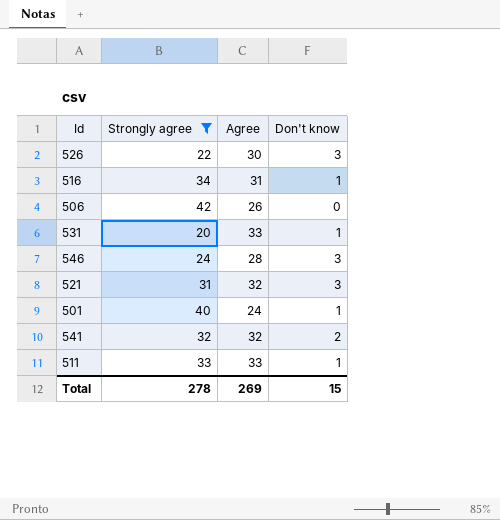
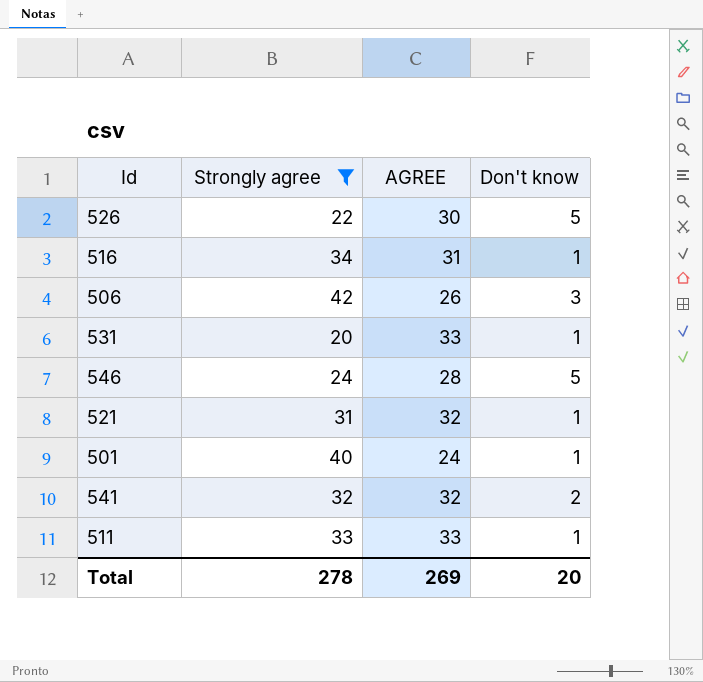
column name: Agree -> AGREE
526 | Don't know: 3 -> 5
506 | Don't know: 0 -> 3
546 | Don't know: 3 -> 5
521 | Don't know: 3 -> 1
Total | Don't know: 15 -> 20

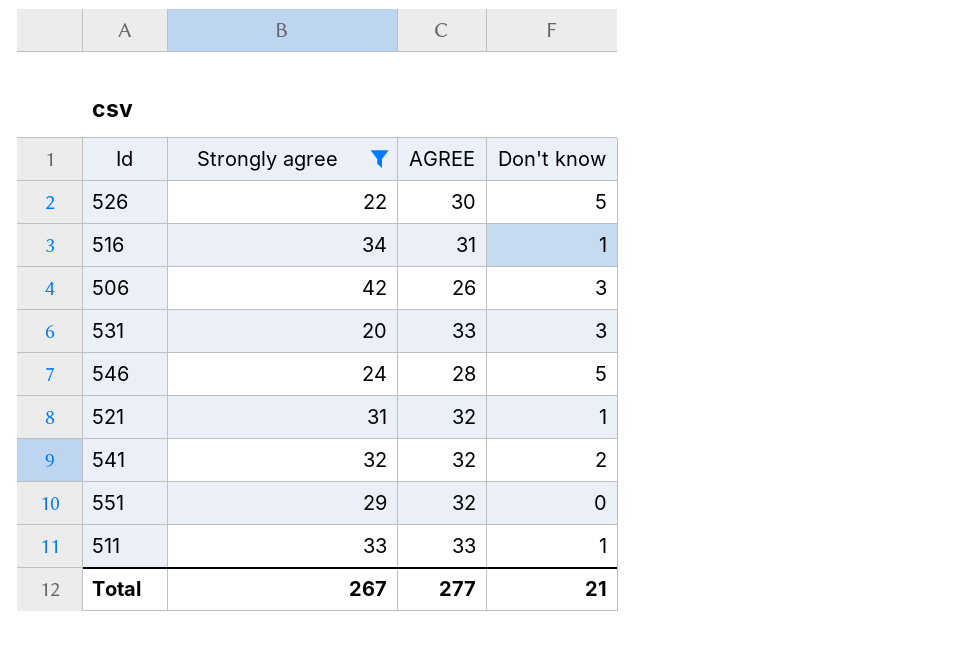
row 501: 40 | 24 | 1 -> none
531 | Don't know: 1 -> 3
row 551: none -> 29 | 32 | 0
Total | Strongly agree: 278 -> 267
Total | AGREE: 269 -> 277
Total | Don't know: 20 -> 21

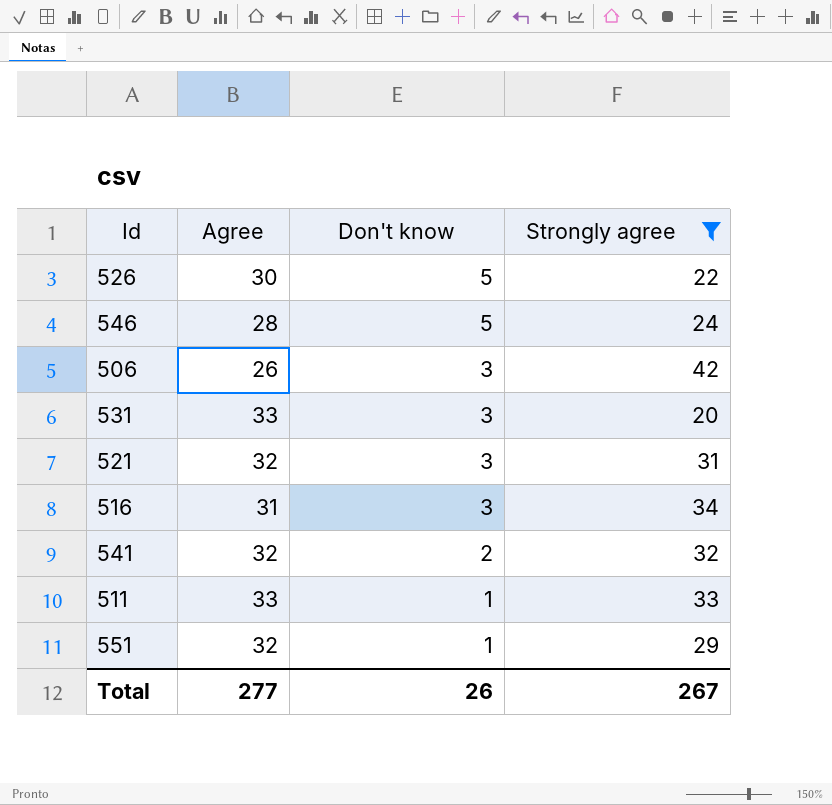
row order: none -> Don't know descending
column name: AGREE -> Agree
column Strongly agree | position: 2 -> 4
521 | Don't know: 1 -> 3
516 | Don't know: 1 -> 3
551 | Don't know: 0 -> 1
Total | Don't know: 21 -> 26

